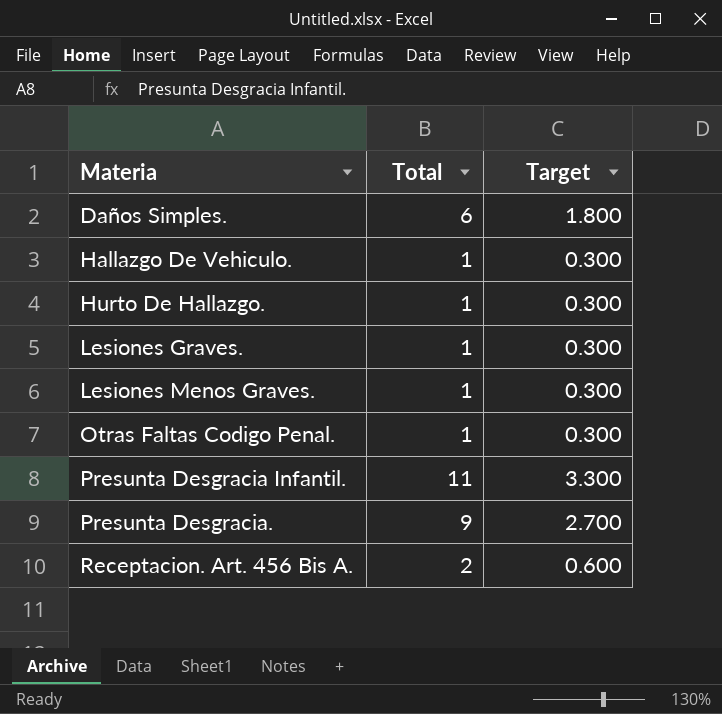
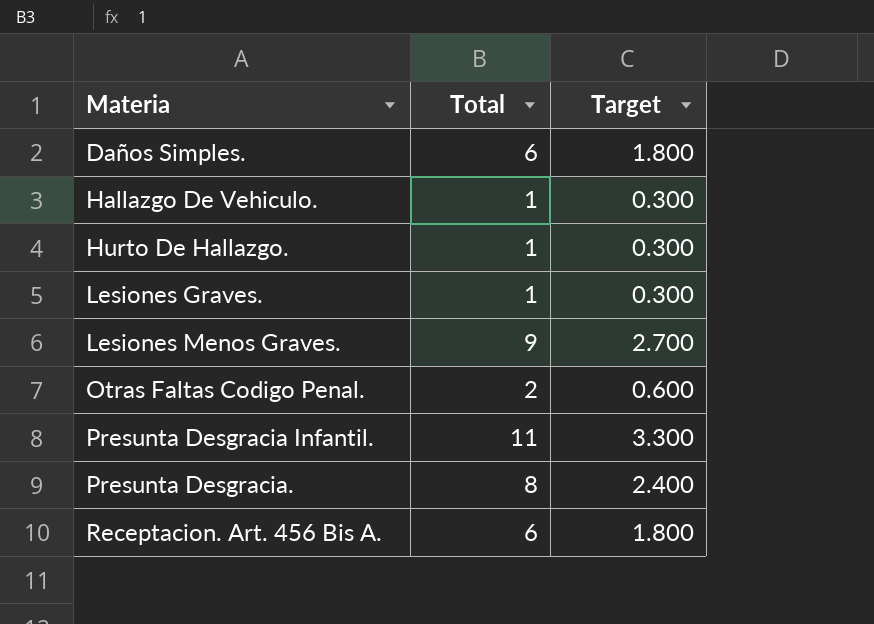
Lesiones Menos Graves. | Total: 1 -> 9
Lesiones Menos Graves. | Target: 0.300 -> 2.700
Otras Faltas Codigo Penal. | Total: 1 -> 2
Otras Faltas Codigo Penal. | Target: 0.300 -> 0.600
Presunta Desgracia. | Total: 9 -> 8
Presunta Desgracia. | Target: 2.700 -> 2.400
Receptacion. Art. 456 Bis A. | Total: 2 -> 6
Receptacion. Art. 456 Bis A. | Target: 0.600 -> 1.800

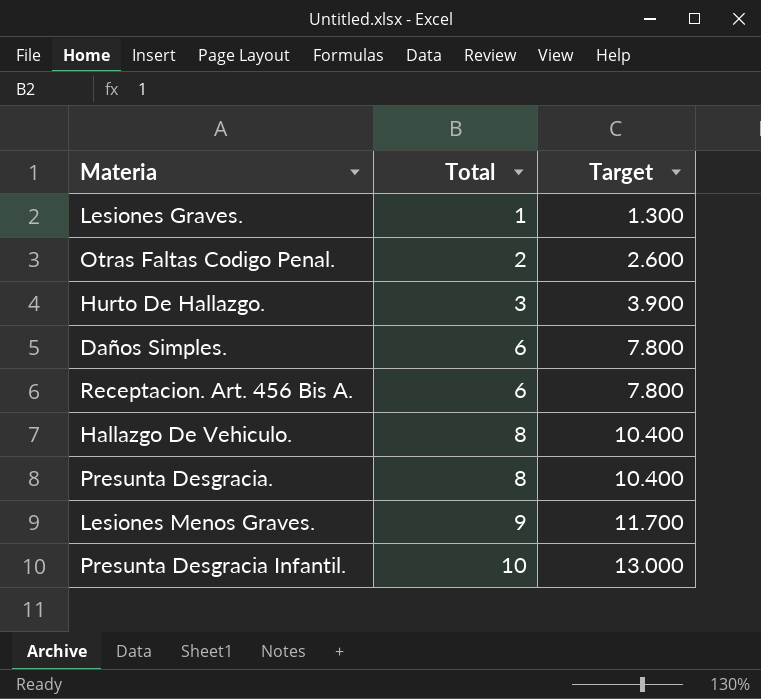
row order: Materia ascending -> Total ascending
column Target | formula: [Total] * 0.3 -> [Total] * 1.3
Hurto De Hallazgo. | Total: 1 -> 3
Hallazgo De Vehiculo. | Total: 1 -> 8
Presunta Desgracia Infantil. | Total: 11 -> 10

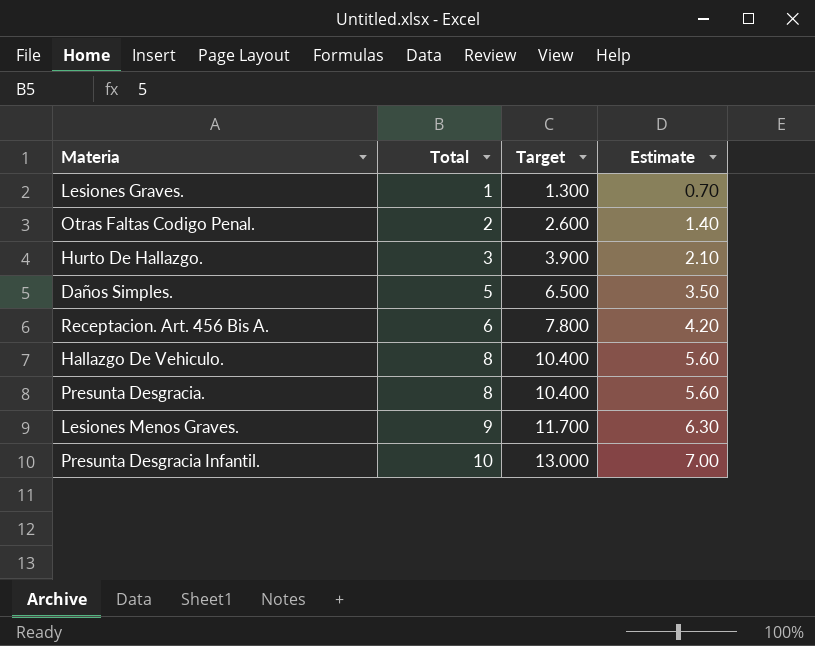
column Estimate | formula: none -> [Total] * 0.7
Daños Simples. | Total: 6 -> 5
Daños Simples. | Target: 7.800 -> 6.500

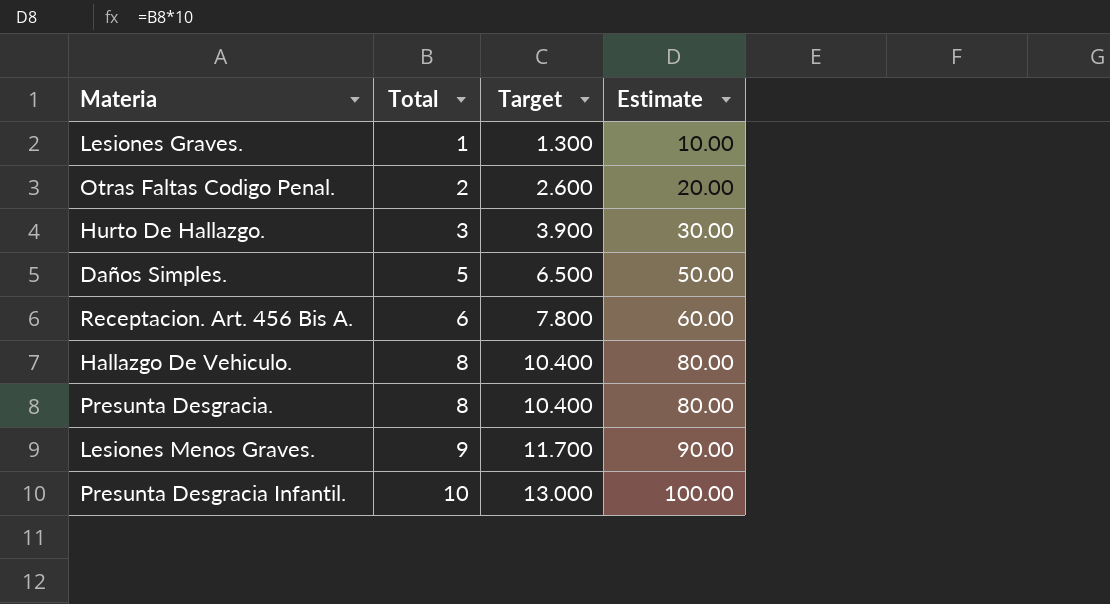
column Estimate | formula: [Total] * 0.7 -> [Total] * 10

